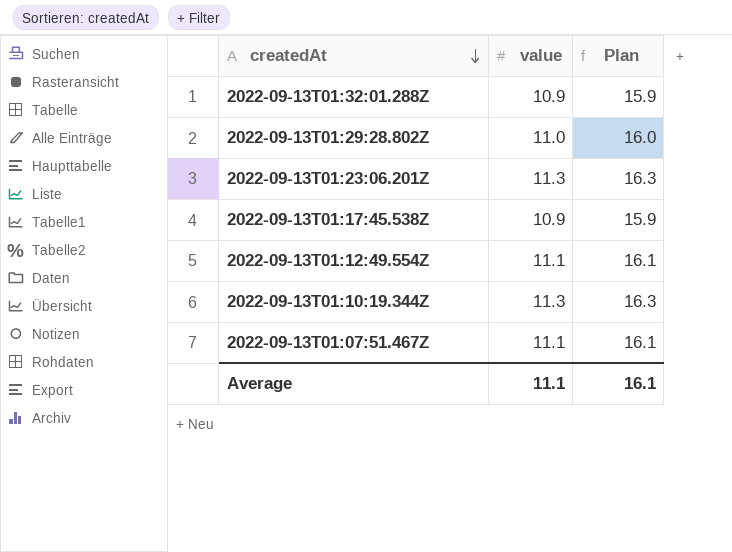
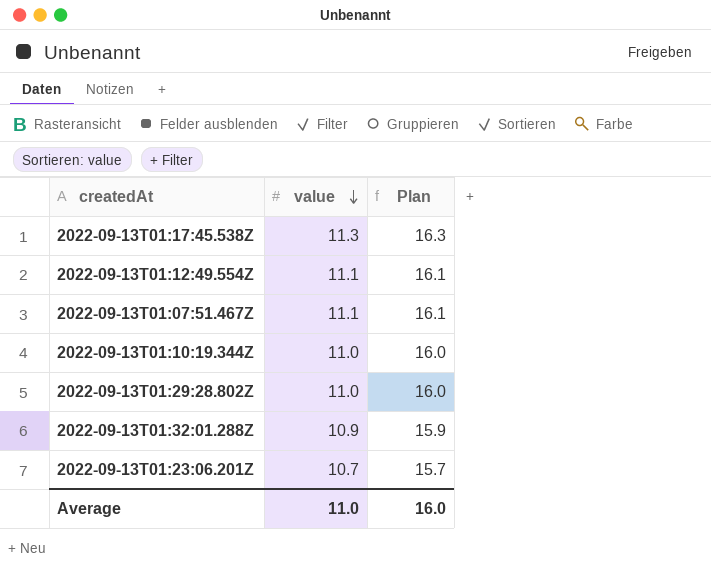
row order: createdAt descending -> value descending
2022-09-13T01:17:45.538Z | value: 10.9 -> 11.3
2022-09-13T01:17:45.538Z | Plan: 15.9 -> 16.3
2022-09-13T01:10:19.344Z | value: 11.3 -> 11.0
2022-09-13T01:10:19.344Z | Plan: 16.3 -> 16.0
2022-09-13T01:23:06.201Z | value: 11.3 -> 10.7
2022-09-13T01:23:06.201Z | Plan: 16.3 -> 15.7
Average | value: 11.1 -> 11.0
Average | Plan: 16.1 -> 16.0

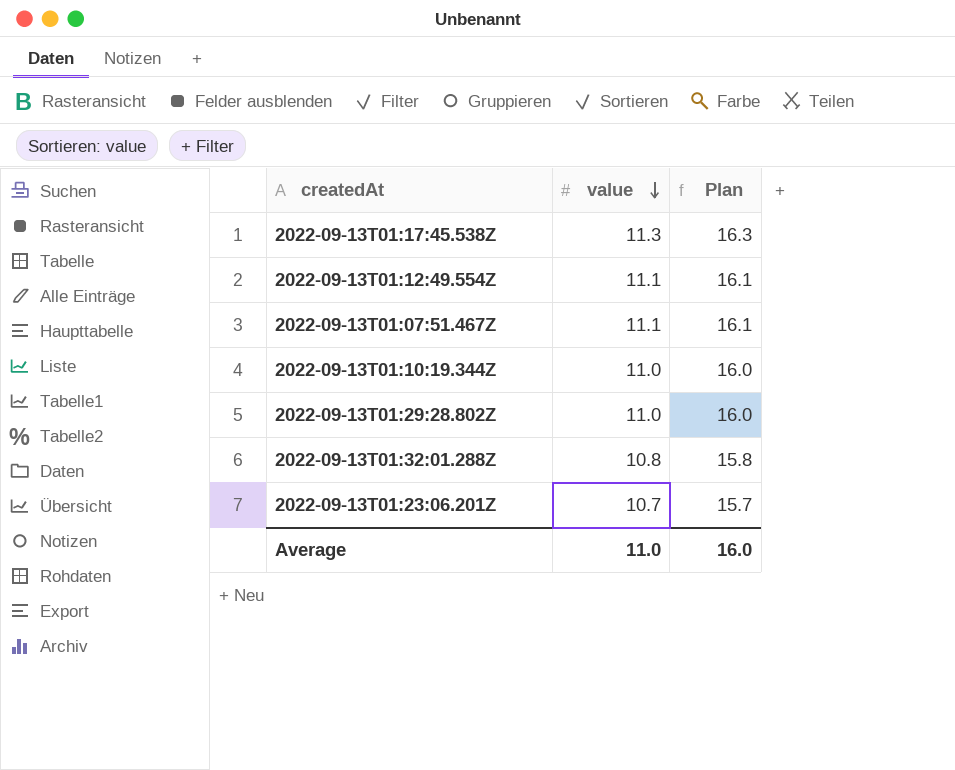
2022-09-13T01:32:01.288Z | value: 10.9 -> 10.8
2022-09-13T01:32:01.288Z | Plan: 15.9 -> 15.8

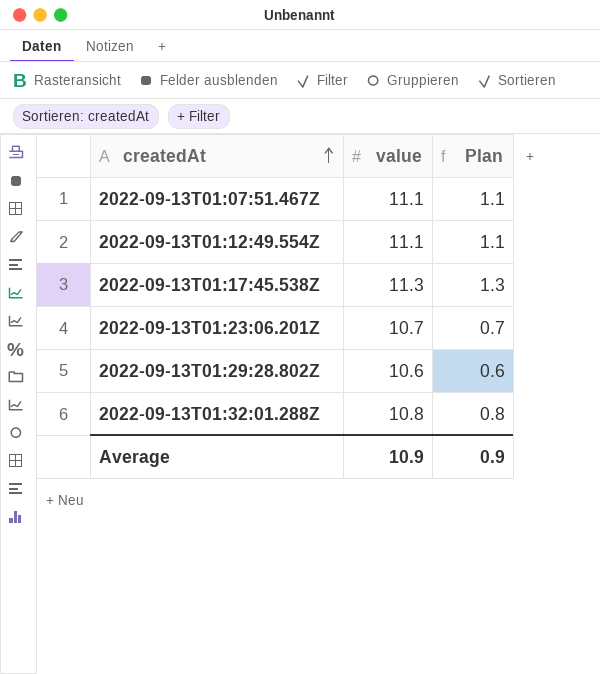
row order: value descending -> createdAt ascending
column Plan | formula: [value] + 5 -> [value] - 10
row 2022-09-13T01:10:19.344Z: 11.0 | 16.0 -> none
2022-09-13T01:29:28.802Z | value: 11.0 -> 10.6
Average | value: 11.0 -> 10.9
Average | Plan: 16.0 -> 0.9

